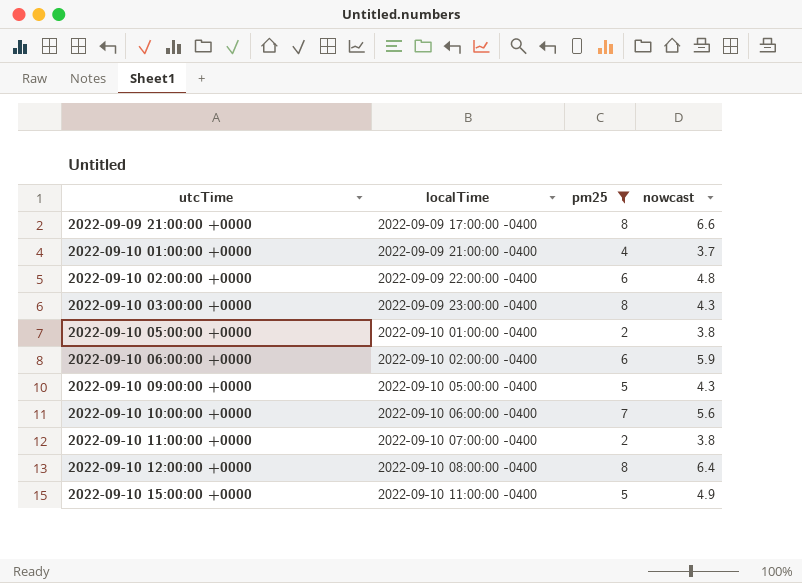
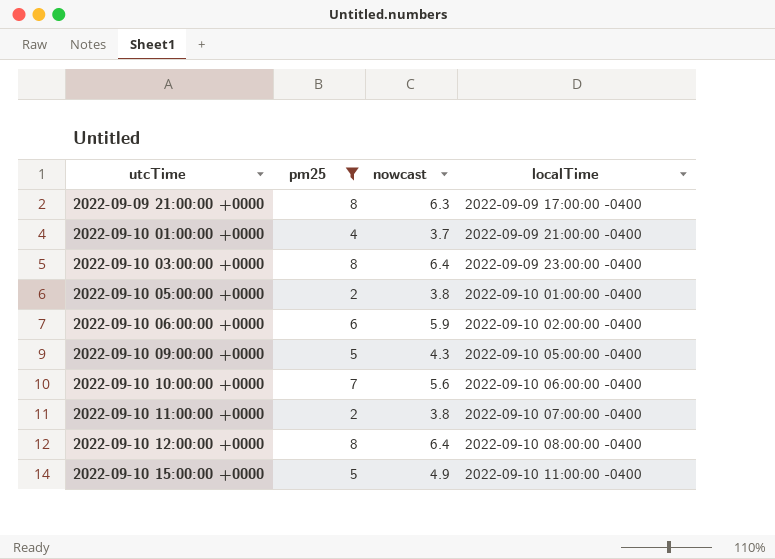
column localTime | position: 2 -> 4
row 2022-09-10 02:00:00 +0000: 2022-09-09 22:00:00 -0400 | 6 | 4.8 -> none
2022-09-09 21:00:00 +0000 | nowcast: 6.6 -> 6.3
2022-09-10 03:00:00 +0000 | nowcast: 4.3 -> 6.4

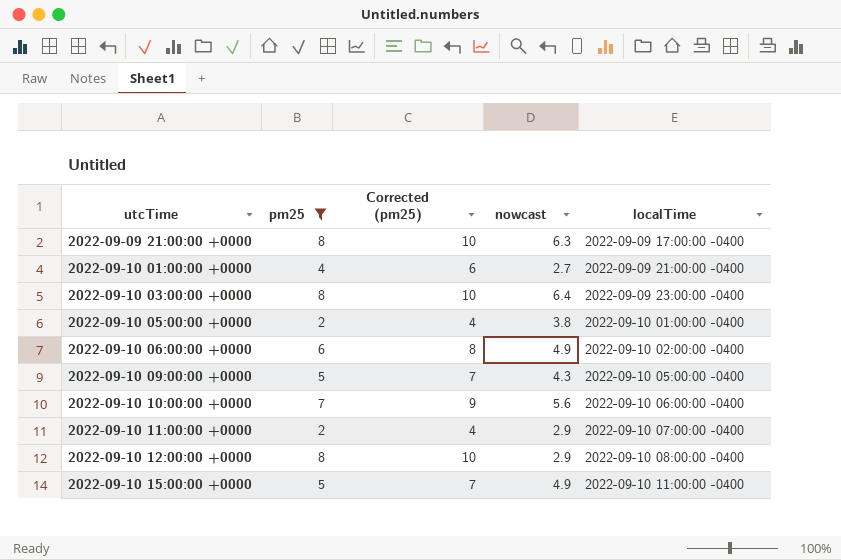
column Corrected (pm25) | formula: none -> [pm25] + 2
2022-09-10 01:00:00 +0000 | nowcast: 3.7 -> 2.7
2022-09-10 06:00:00 +0000 | nowcast: 5.9 -> 4.9
2022-09-10 11:00:00 +0000 | nowcast: 3.8 -> 2.9
2022-09-10 12:00:00 +0000 | nowcast: 6.4 -> 2.9

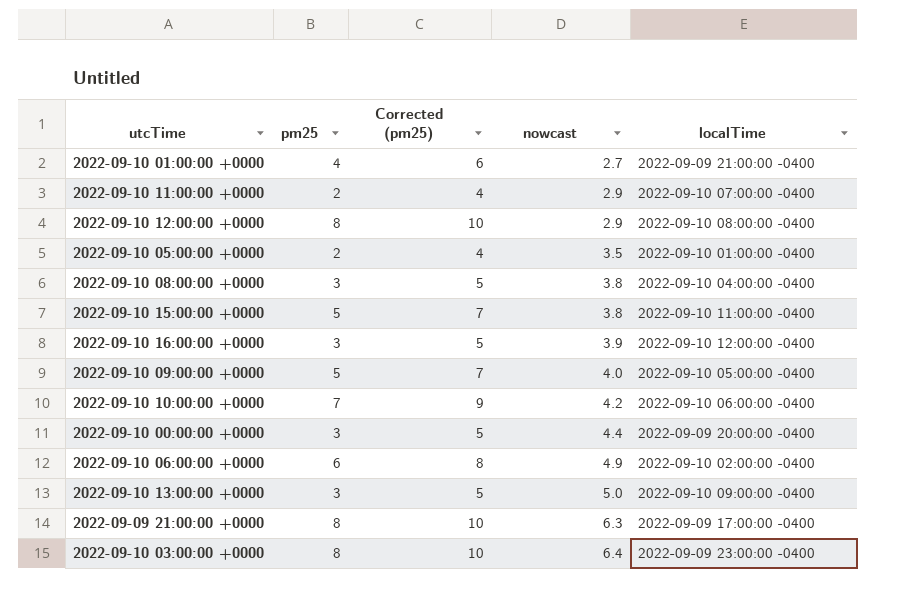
filter: pm25 != 3 -> none
row order: utcTime ascending -> nowcast ascending
2022-09-10 05:00:00 +0000 | nowcast: 3.8 -> 3.5
2022-09-10 15:00:00 +0000 | nowcast: 4.9 -> 3.8
2022-09-10 09:00:00 +0000 | nowcast: 4.3 -> 4.0
2022-09-10 10:00:00 +0000 | nowcast: 5.6 -> 4.2

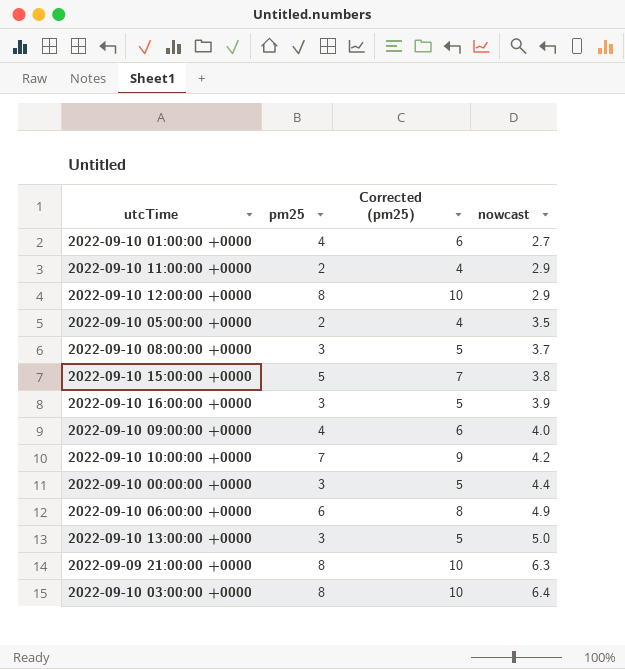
column localTime | position: 5 -> none
2022-09-10 08:00:00 +0000 | nowcast: 3.8 -> 3.7
2022-09-10 09:00:00 +0000 | pm25: 5 -> 4
2022-09-10 09:00:00 +0000 | Corrected (pm25): 7 -> 6

